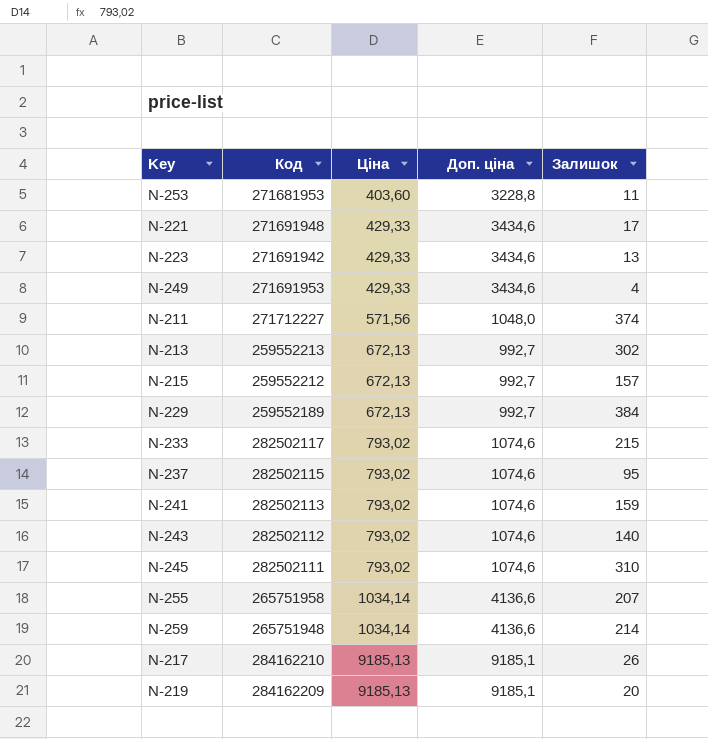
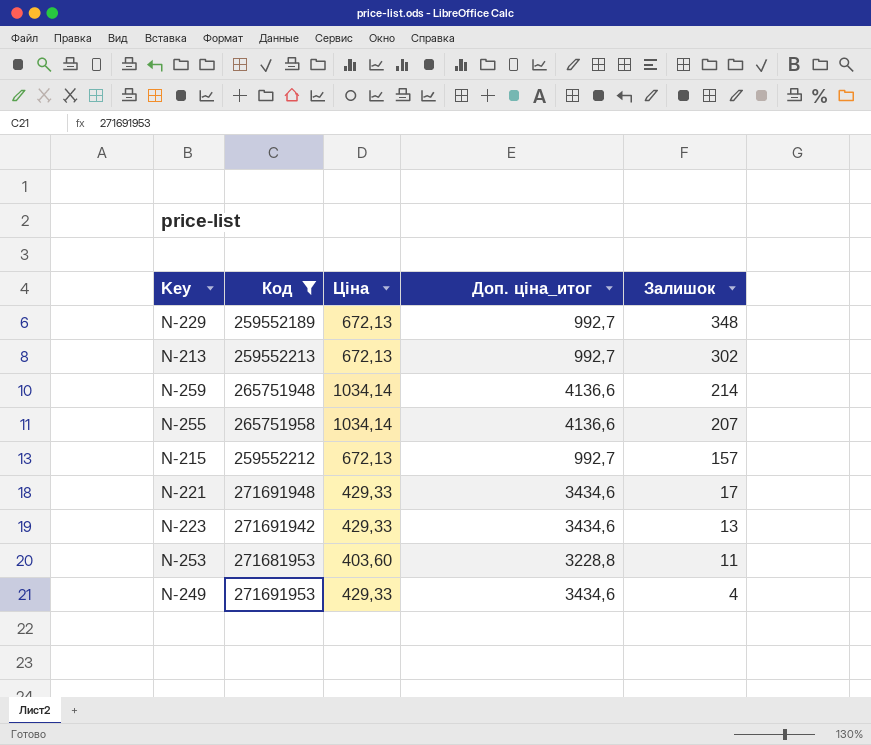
filter: none -> Код <= 271691953
row order: Ціна ascending -> Залишок descending
column name: Доп. ціна -> Доп. ціна_итог
N-229 | Залишок: 384 -> 348

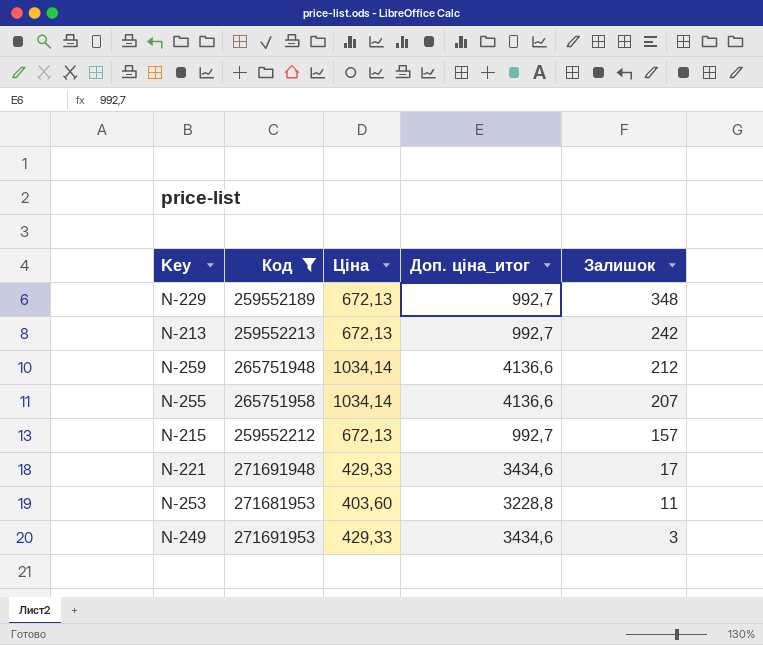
row N-223: 271691942 | 429,33 | 3434,6 | 13 -> none
N-213 | Залишок: 302 -> 242
N-259 | Залишок: 214 -> 212
N-249 | Залишок: 4 -> 3

